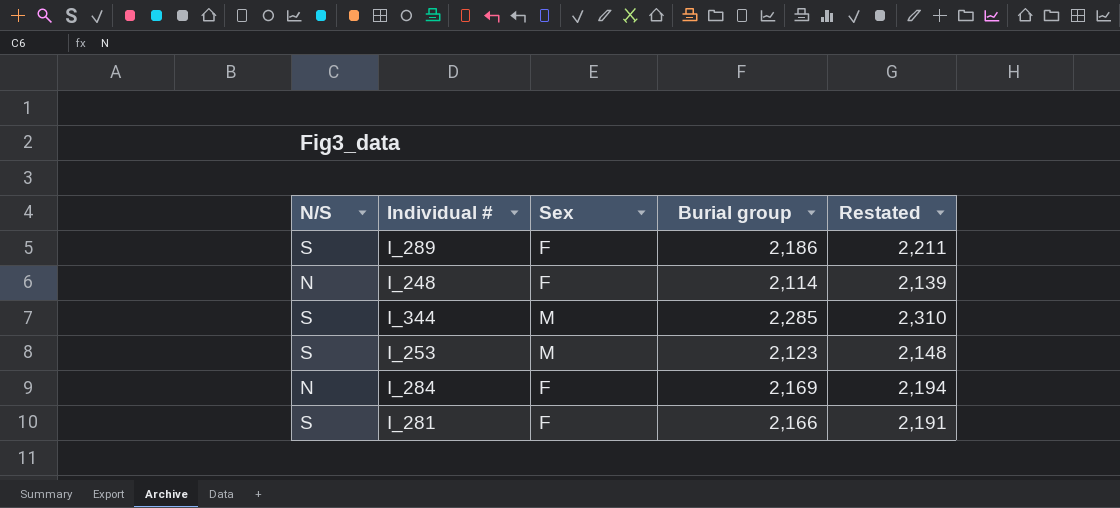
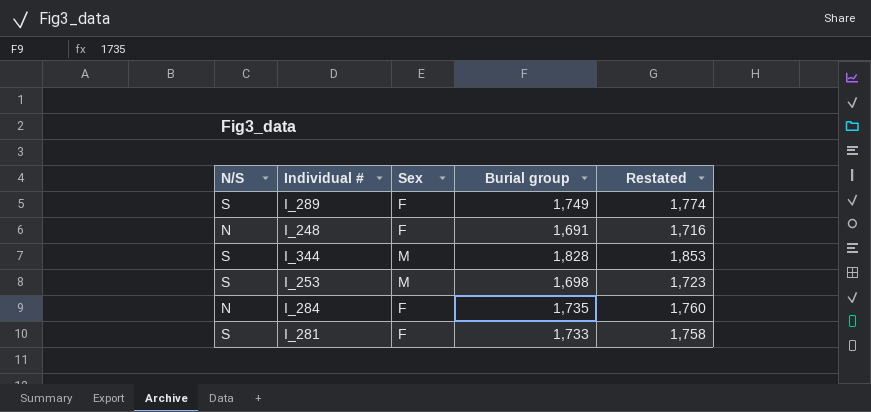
I_289 | Burial group: 2,186 -> 1,749
I_289 | Restated: 2,211 -> 1,774
I_248 | Burial group: 2,114 -> 1,691
I_248 | Restated: 2,139 -> 1,716
I_344 | Burial group: 2,285 -> 1,828
I_344 | Restated: 2,310 -> 1,853
I_253 | Burial group: 2,123 -> 1,698
I_253 | Restated: 2,148 -> 1,723
I_284 | Burial group: 2,169 -> 1,735
I_284 | Restated: 2,194 -> 1,760
I_281 | Burial group: 2,166 -> 1,733
I_281 | Restated: 2,191 -> 1,758

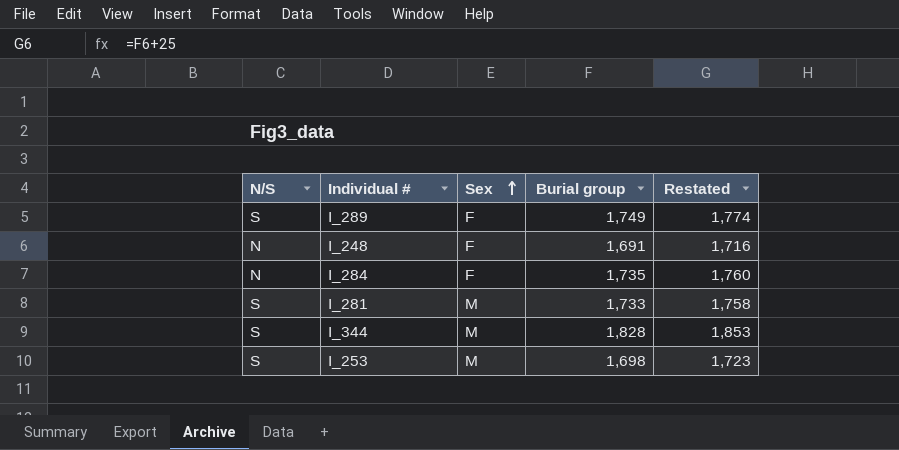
row order: none -> Sex ascending
I_281 | Sex: F -> M

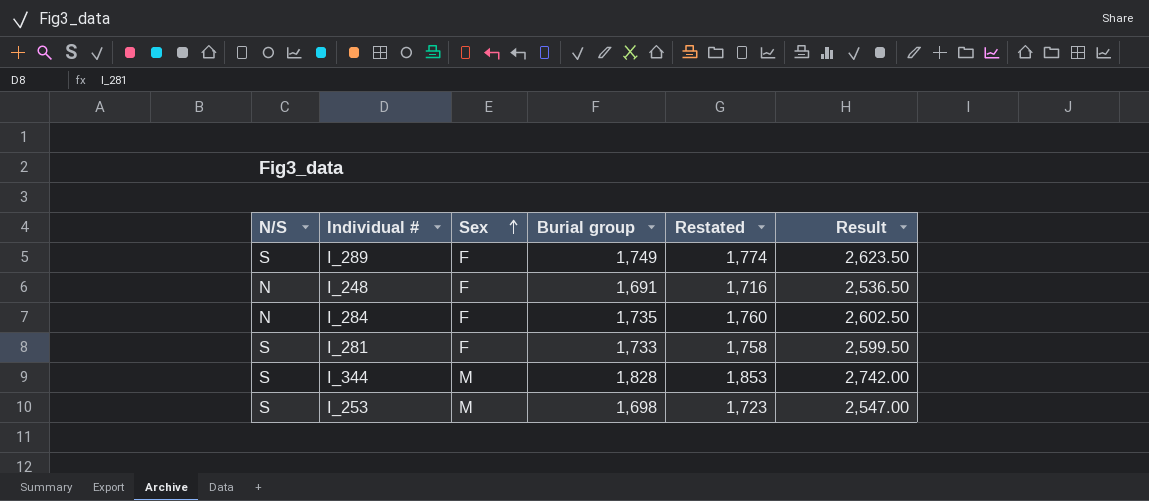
column Result | formula: none -> [Burial group] * 1.5
I_281 | Sex: M -> F

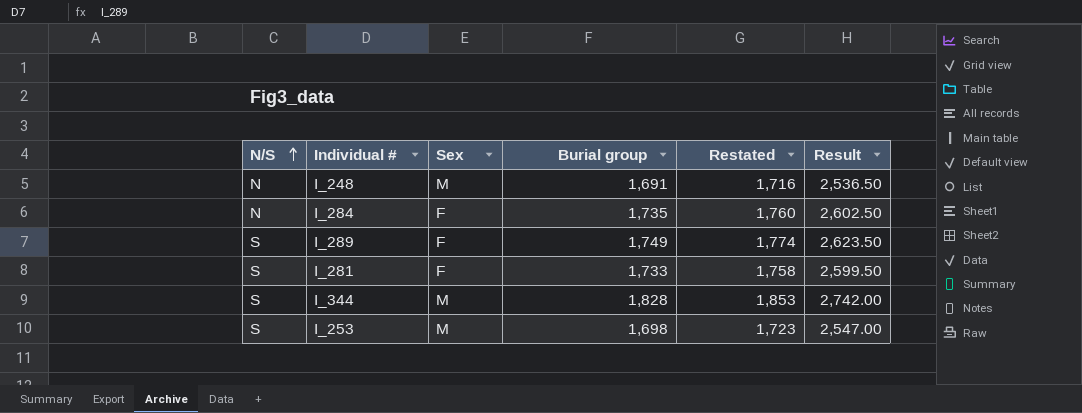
row order: Sex ascending -> N/S ascending
I_248 | Sex: F -> M

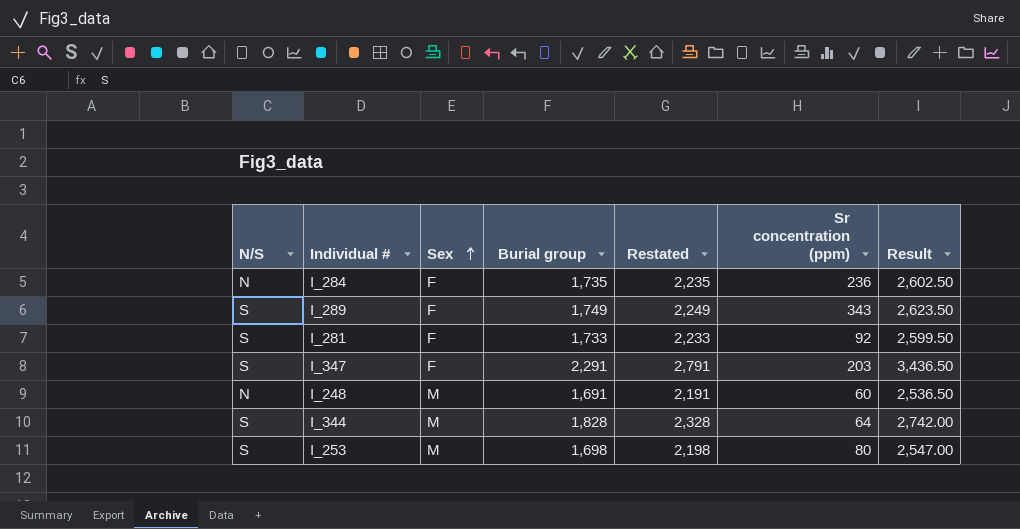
row order: N/S ascending -> Sex ascending
column Restated | formula: [Burial group] + 25 -> [Burial group] + 500
column Sr concentration (ppm) | position: none -> 6
row I_347: none -> S | F | 2,291 | 2,791 | 203 | 3,436.50

